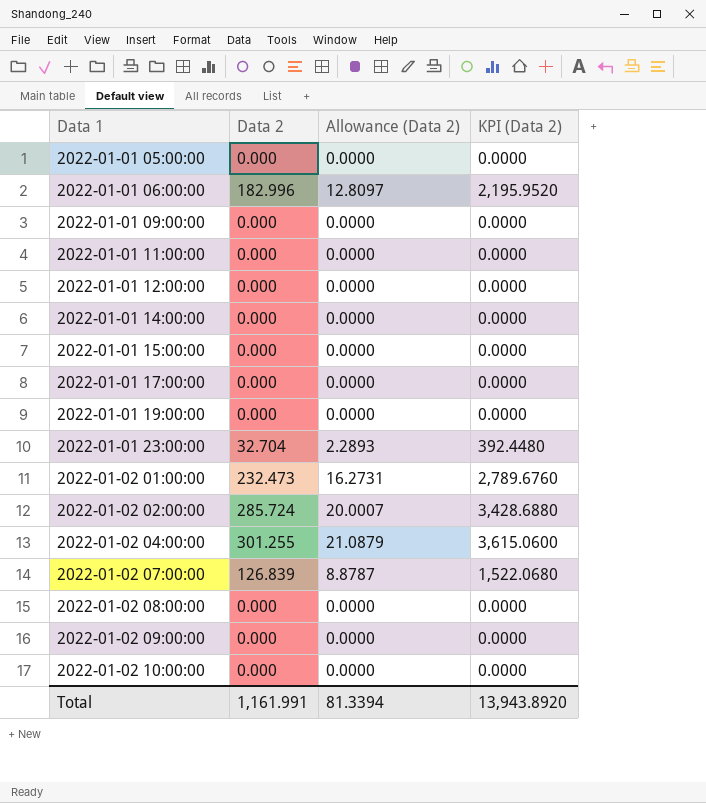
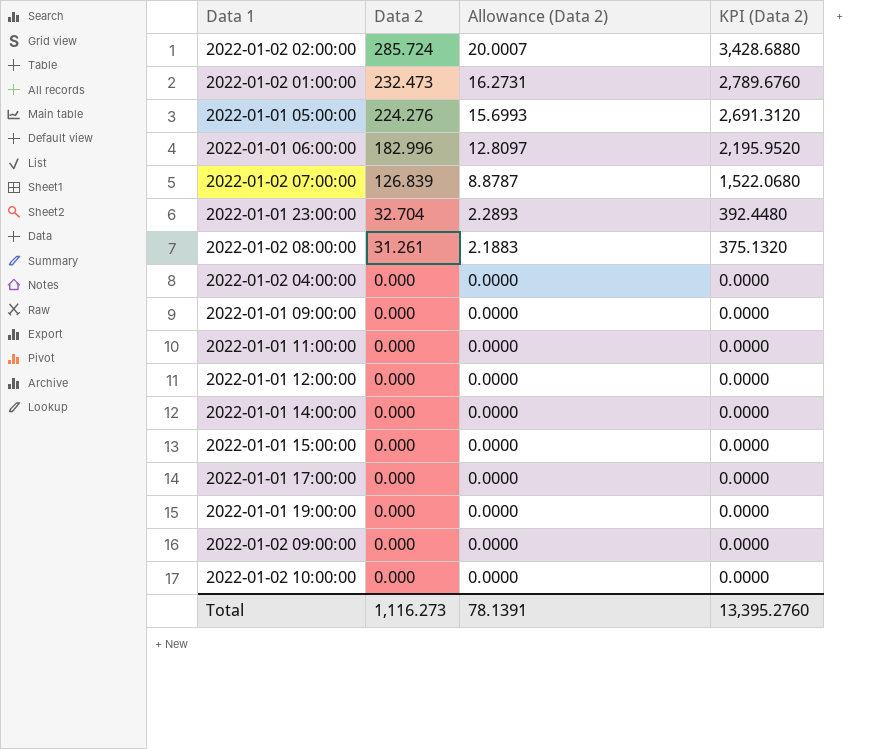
row order: Data 1 ascending -> Data 2 descending
2022-01-01 05:00:00 | Data 2: 0.000 -> 224.276
2022-01-01 05:00:00 | Allowance (Data 2): 0.0000 -> 15.6993
2022-01-01 05:00:00 | KPI (Data 2): 0.0000 -> 2,691.3120
2022-01-02 08:00:00 | Data 2: 0.000 -> 31.261
2022-01-02 08:00:00 | Allowance (Data 2): 0.0000 -> 2.1883
2022-01-02 08:00:00 | KPI (Data 2): 0.0000 -> 375.1320
2022-01-02 04:00:00 | Data 2: 301.255 -> 0.000
2022-01-02 04:00:00 | Allowance (Data 2): 21.0879 -> 0.0000
2022-01-02 04:00:00 | KPI (Data 2): 3,615.0600 -> 0.0000
Total | Data 2: 1,161.991 -> 1,116.273
Total | Allowance (Data 2): 81.3394 -> 78.1391
Total | KPI (Data 2): 13,943.8920 -> 13,395.2760

